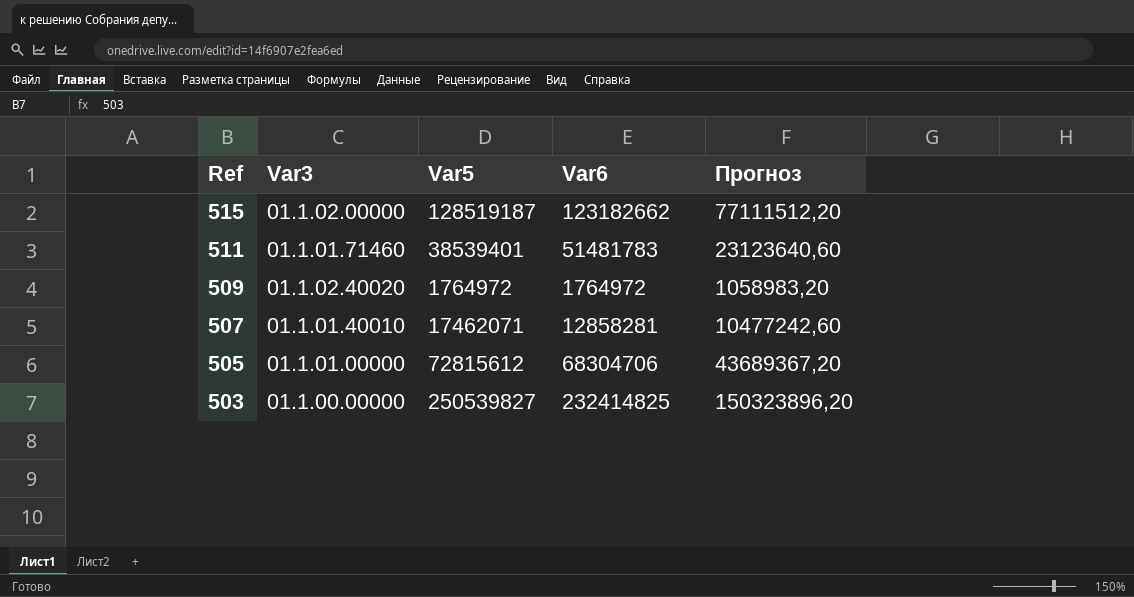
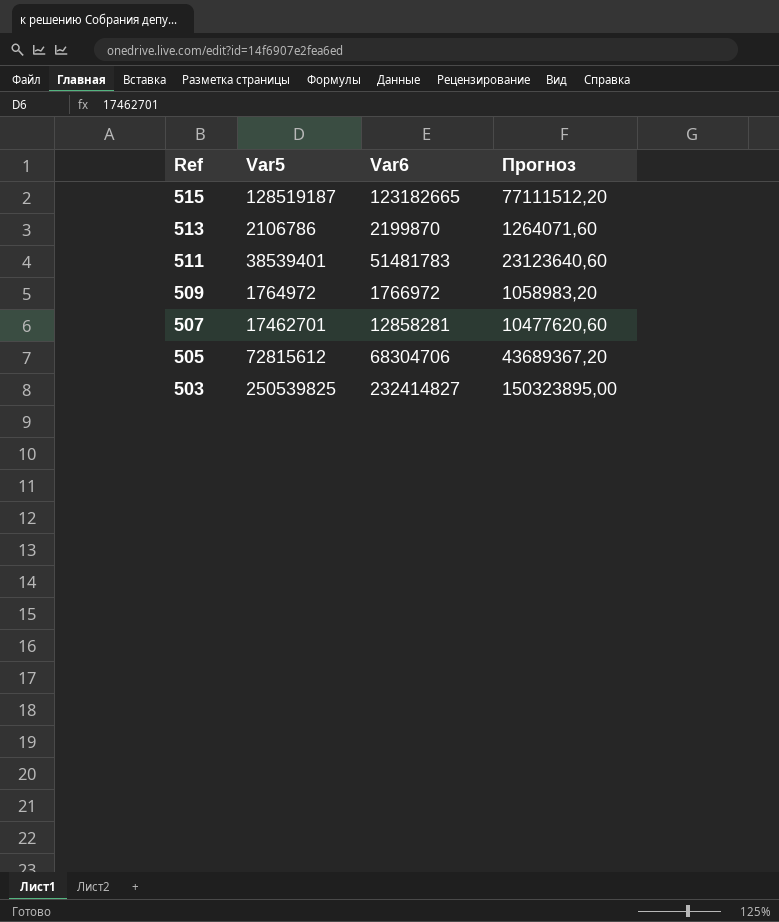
column Var3 | position: 2 -> none
515 | Var6: 123182662 -> 123182665
row 513: none -> 2106786 | 2199870 | 1264071,60
509 | Var6: 1764972 -> 1766972
507 | Var5: 17462071 -> 17462701
507 | Прогноз: 10477242,60 -> 10477620,60
503 | Var5: 250539827 -> 250539825
503 | Var6: 232414825 -> 232414827
503 | Прогноз: 150323896,20 -> 150323895,00

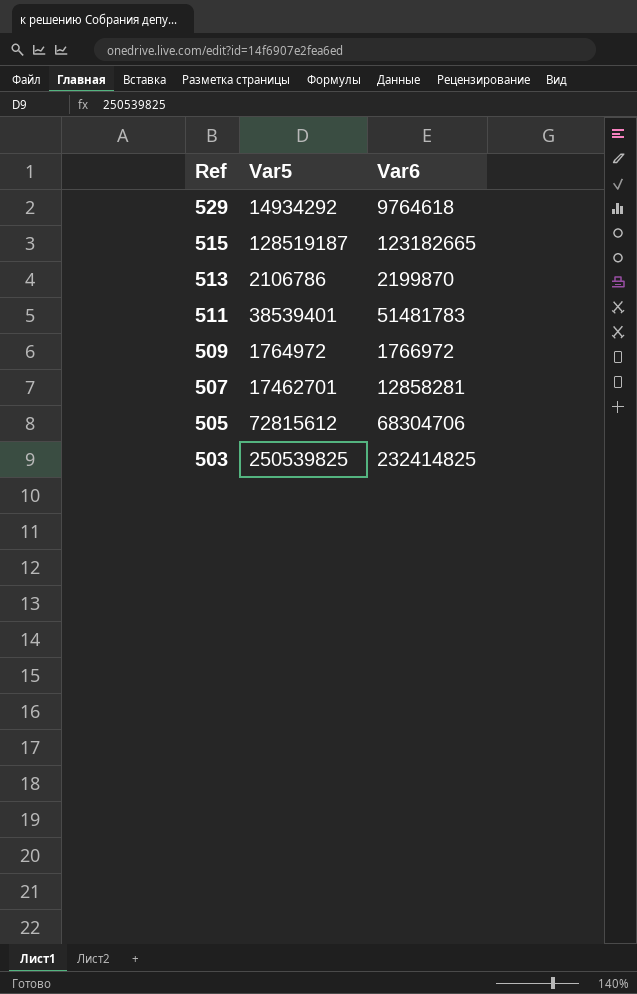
column Прогноз | formula: [Var5] * 0,6 -> none
row 529: none -> 14934292 | 9764618
503 | Var6: 232414827 -> 232414825

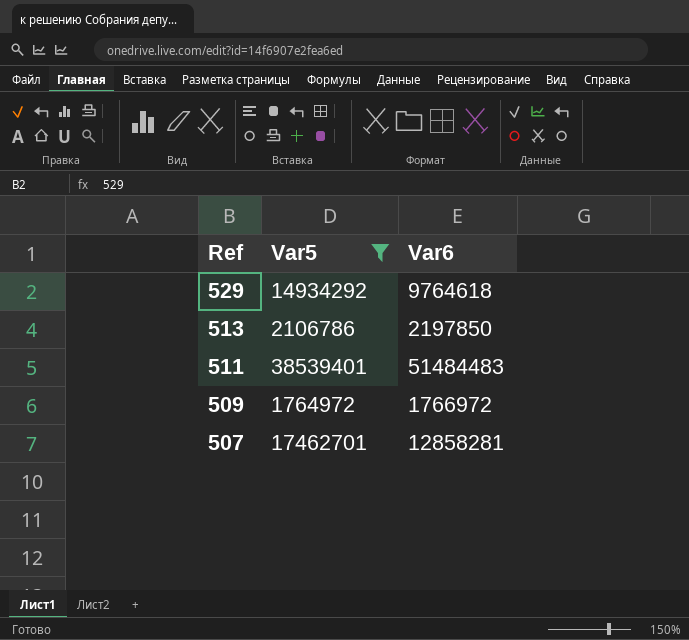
filter: none -> Var5 <= 38539401
513 | Var6: 2199870 -> 2197850
511 | Var6: 51481783 -> 51484483

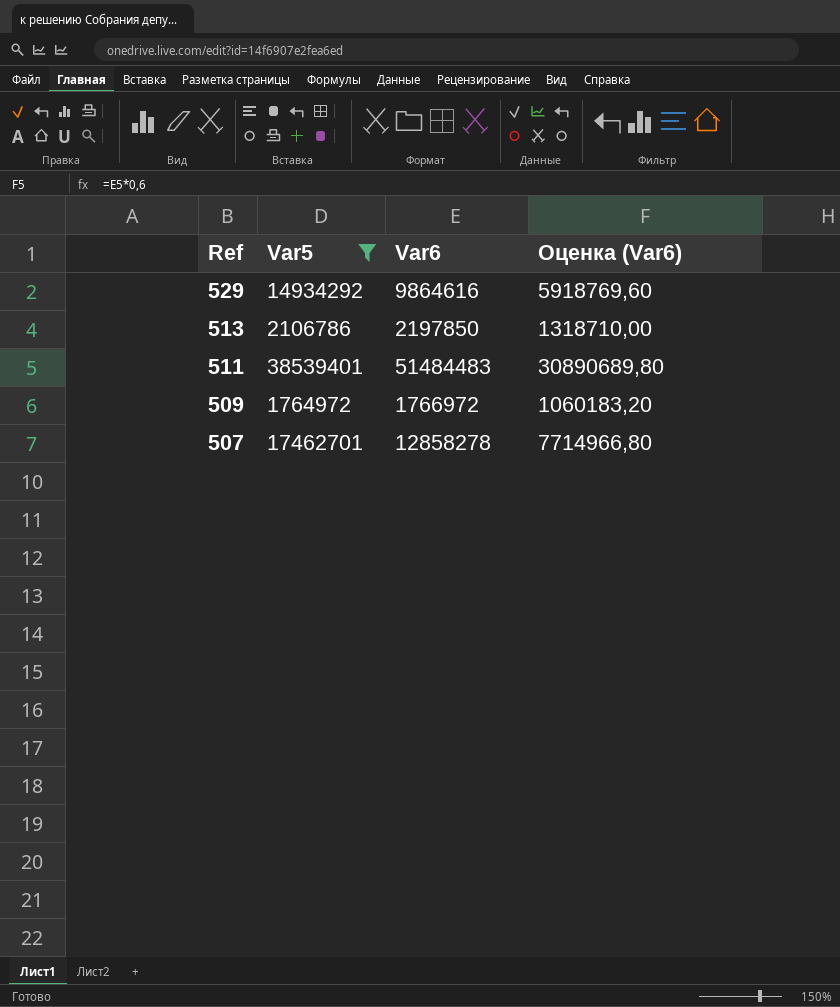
column Оценка (Var6) | formula: none -> [Var6] * 0,6
529 | Var6: 9764618 -> 9864616
507 | Var6: 12858281 -> 12858278

